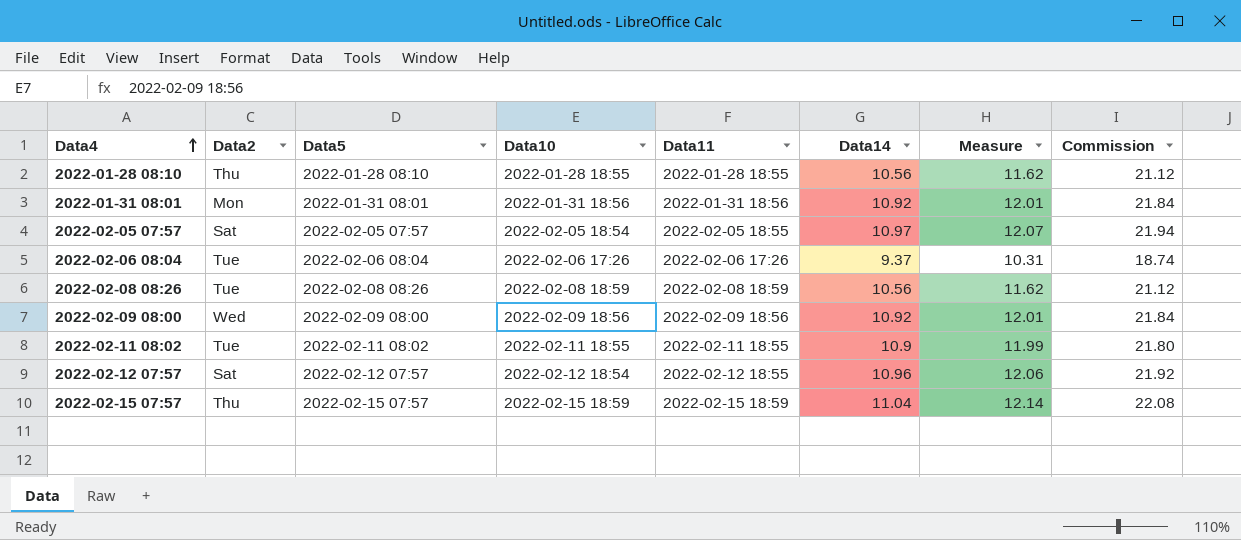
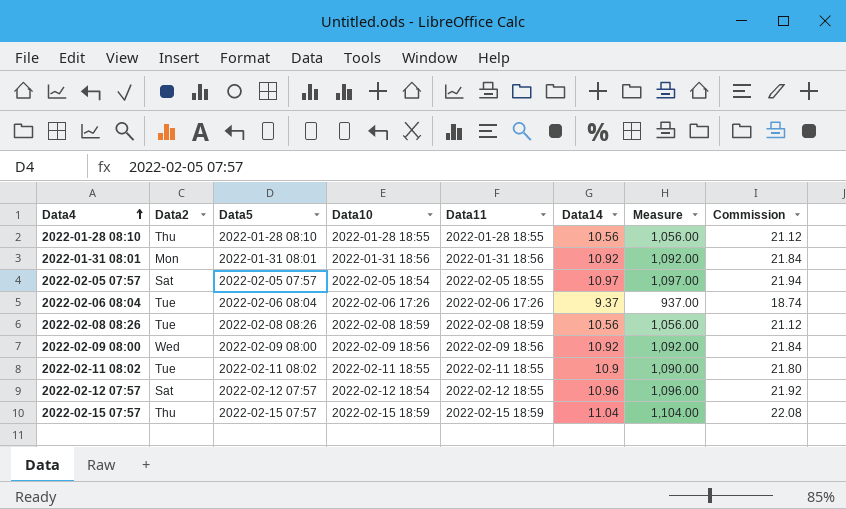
column Measure | formula: [Data14] * 1.1 -> [Data14] * 100

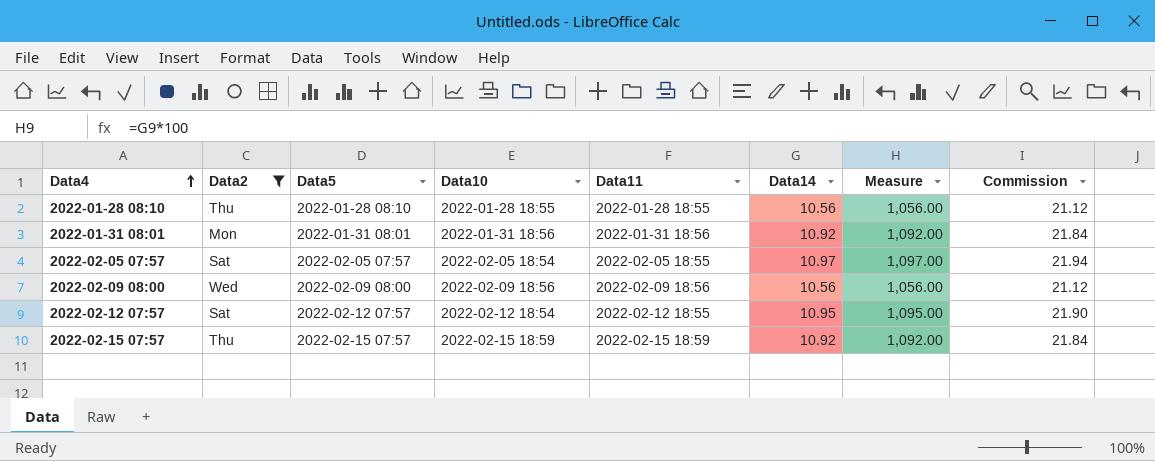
filter: none -> Data2 != Tue
2022-02-09 08:00 | Data14: 10.92 -> 10.56
2022-02-09 08:00 | Measure: 1,092.00 -> 1,056.00
2022-02-09 08:00 | Commission: 21.84 -> 21.12
2022-02-12 07:57 | Data14: 10.96 -> 10.95
2022-02-12 07:57 | Measure: 1,096.00 -> 1,095.00
2022-02-12 07:57 | Commission: 21.92 -> 21.90
2022-02-15 07:57 | Data14: 11.04 -> 10.92
2022-02-15 07:57 | Measure: 1,104.00 -> 1,092.00
2022-02-15 07:57 | Commission: 22.08 -> 21.84

